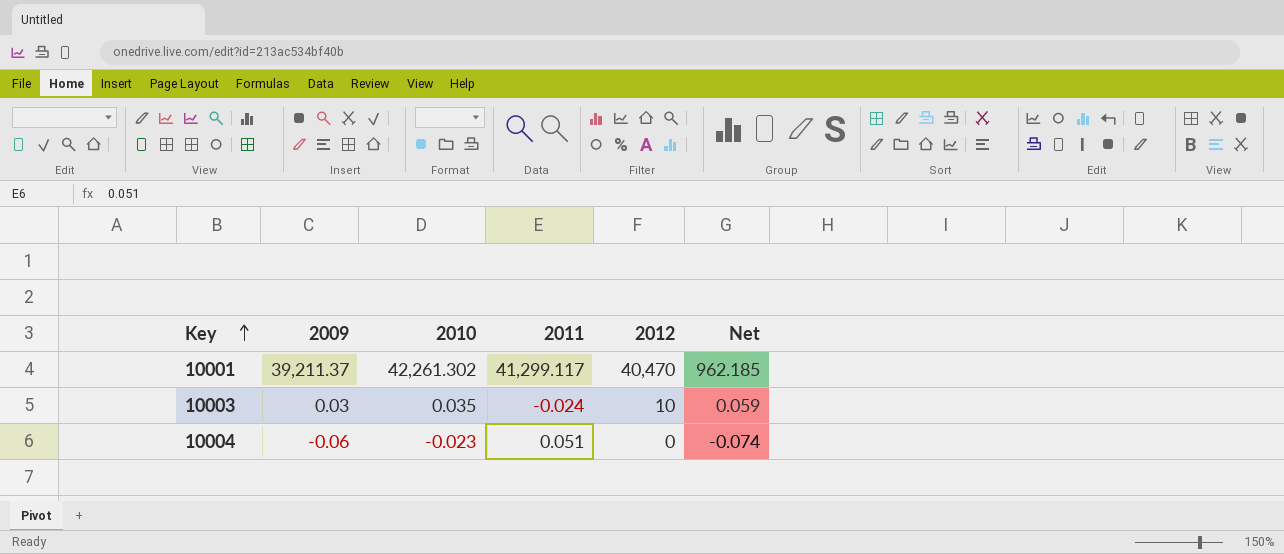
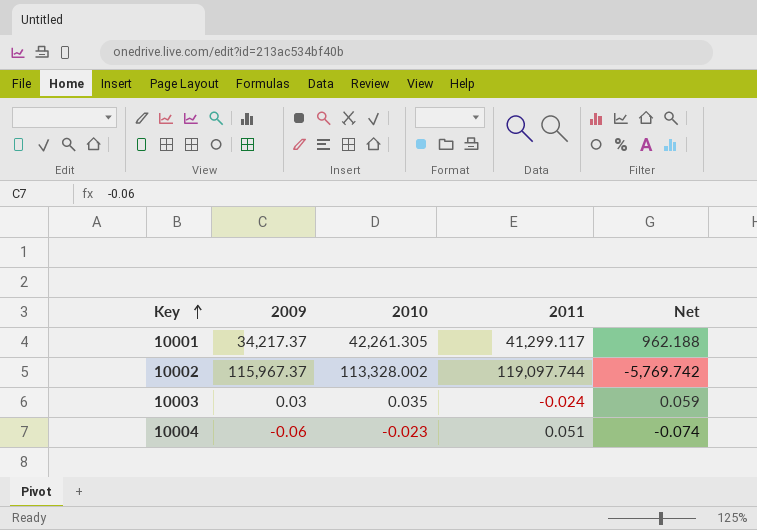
column 2012 | position: 5 -> none
10001 | 2009: 39,211.37 -> 34,217.37
10001 | 2010: 42,261.302 -> 42,261.305
10001 | Net: 962.185 -> 962.188
row 10002: none -> 115,967.37 | 113,328.002 | 119,097.744 | -5,769.742

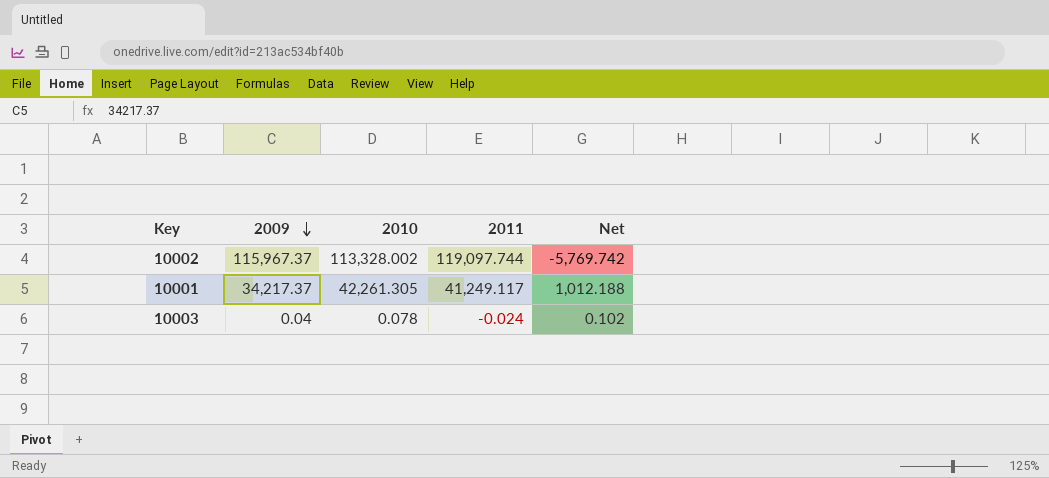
row order: Key ascending -> 2009 descending
row 10004: -0.06 | -0.023 | 0.051 | -0.074 -> none
10001 | 2011: 41,299.117 -> 41,249.117
10001 | Net: 962.188 -> 1,012.188
10003 | 2009: 0.03 -> 0.04
10003 | 2010: 0.035 -> 0.078
10003 | Net: 0.059 -> 0.102

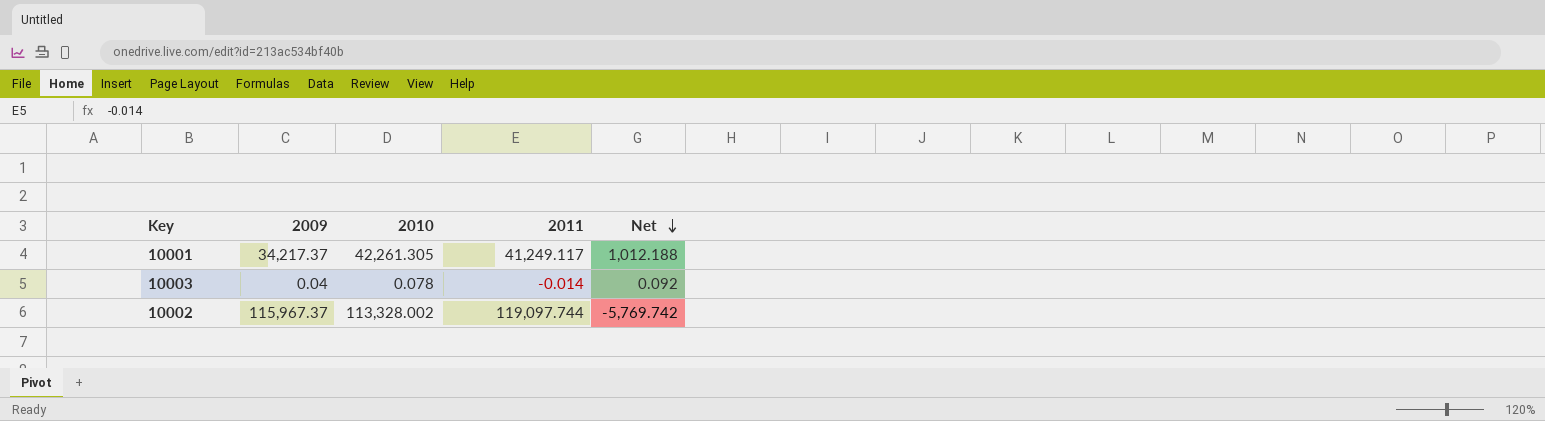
row order: 2009 descending -> Net descending
10003 | 2011: -0.024 -> -0.014
10003 | Net: 0.102 -> 0.092

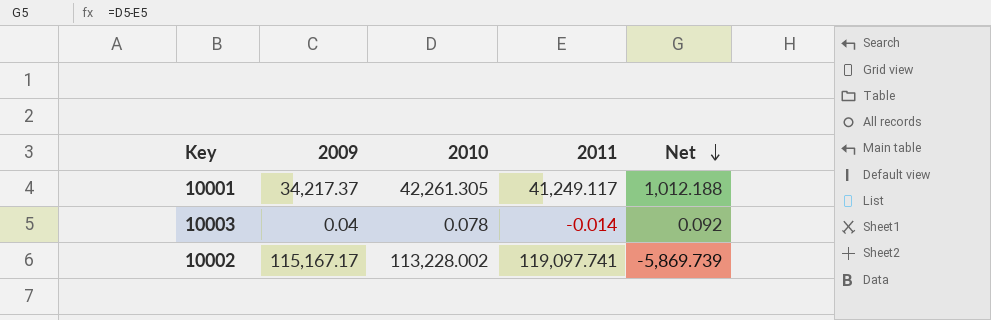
10002 | 2009: 115,967.37 -> 115,167.17
10002 | 2010: 113,328.002 -> 113,228.002
10002 | 2011: 119,097.744 -> 119,097.741
10002 | Net: -5,769.742 -> -5,869.739

